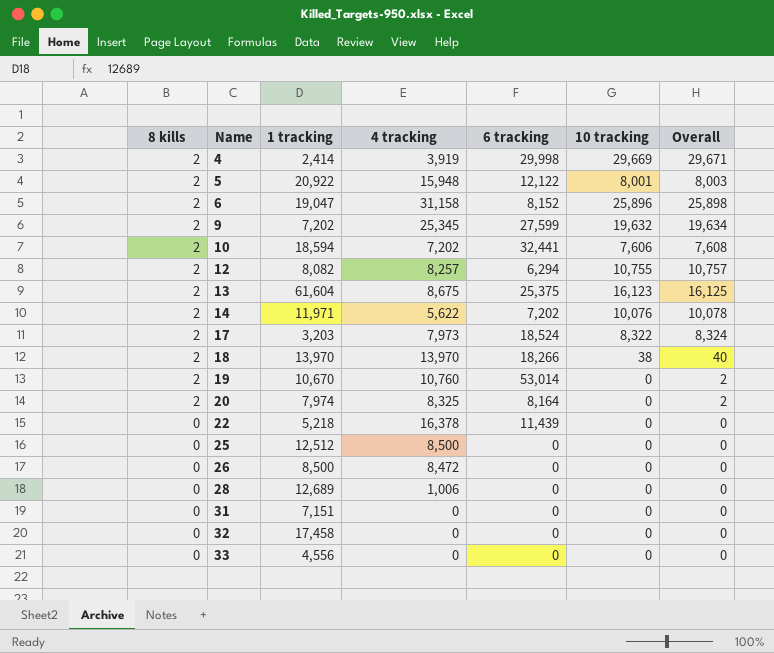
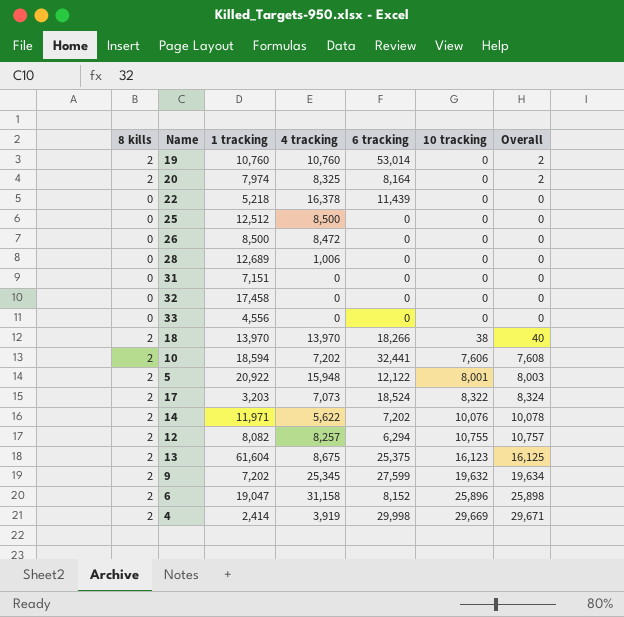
row order: 8 kills descending -> 10 tracking ascending
19 | 1 tracking: 10,670 -> 10,760
17 | 4 tracking: 7,973 -> 7,073

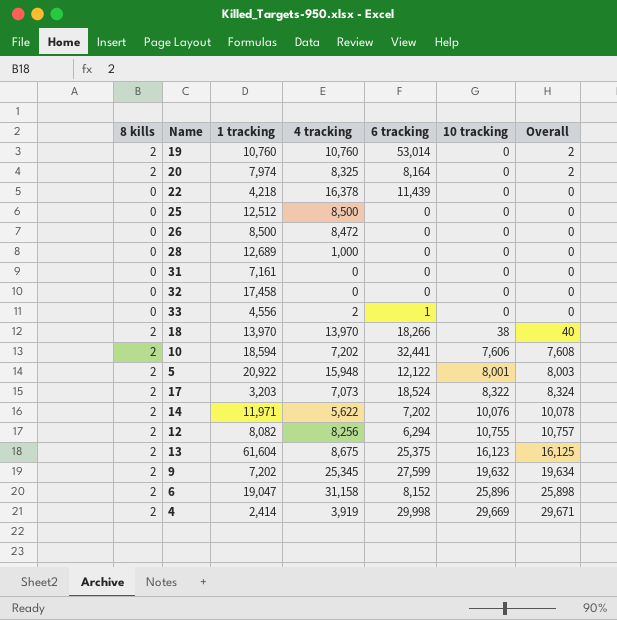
22 | 1 tracking: 5,218 -> 4,218
28 | 4 tracking: 1,006 -> 1,000
31 | 1 tracking: 7,151 -> 7,161
33 | 4 tracking: 0 -> 2
33 | 6 tracking: 0 -> 1
12 | 4 tracking: 8,257 -> 8,256

